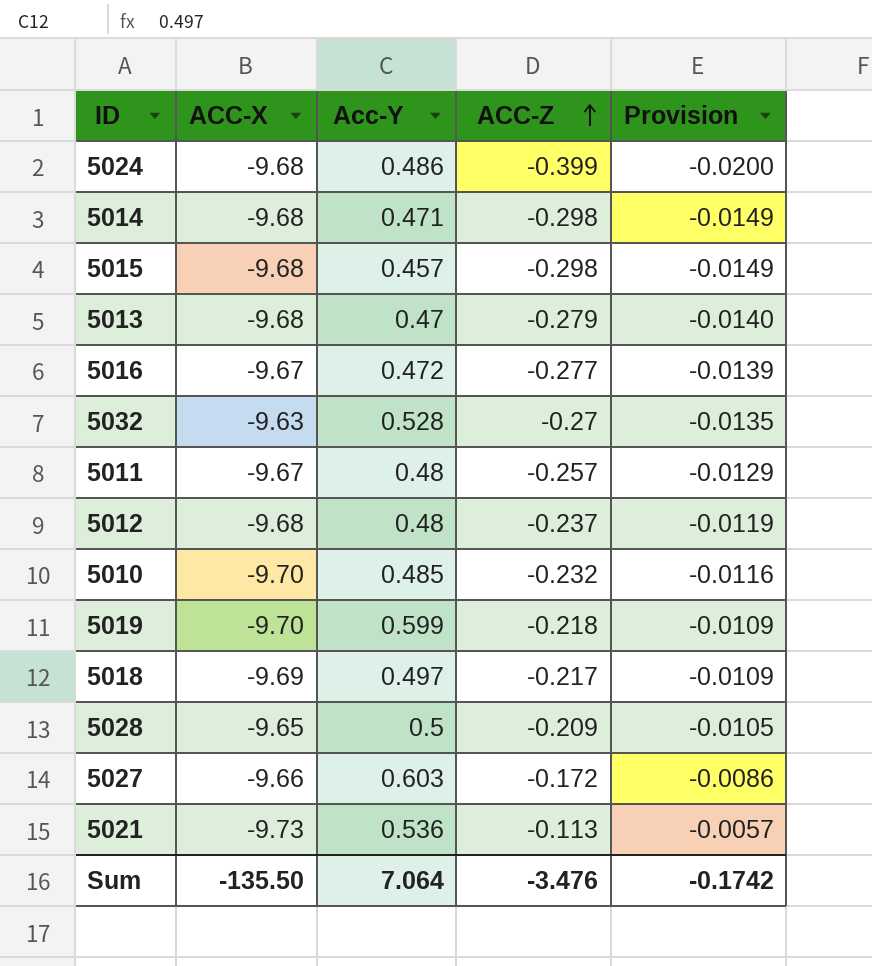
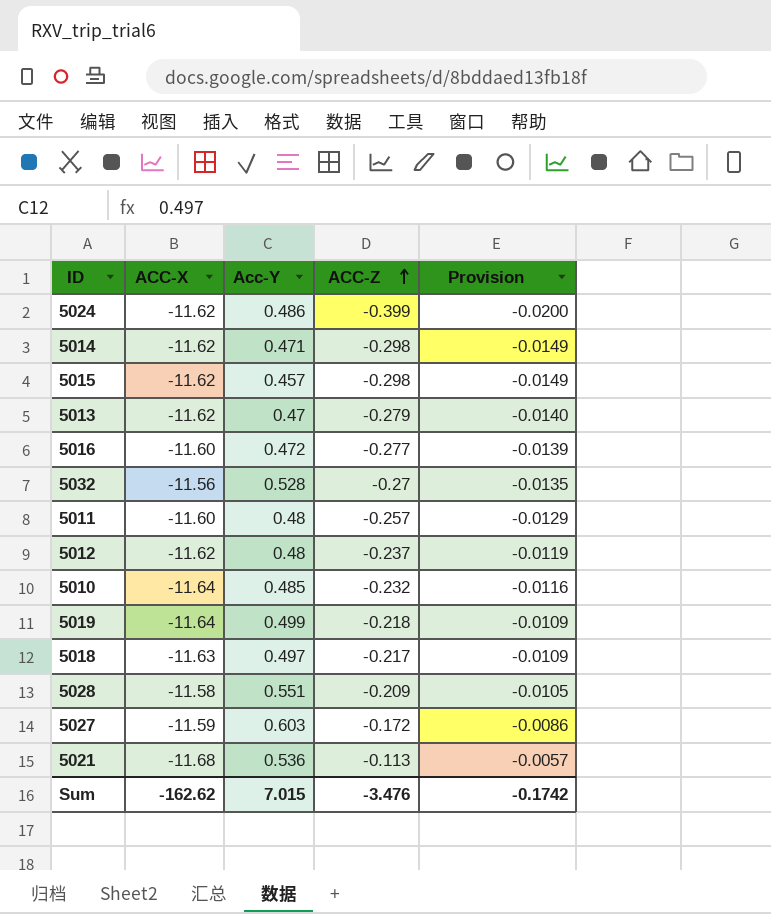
5024 | ACC-X: -9.68 -> -11.62
5014 | ACC-X: -9.68 -> -11.62
5015 | ACC-X: -9.68 -> -11.62
5013 | ACC-X: -9.68 -> -11.62
5016 | ACC-X: -9.67 -> -11.60
5032 | ACC-X: -9.63 -> -11.56
5011 | ACC-X: -9.67 -> -11.60
5012 | ACC-X: -9.68 -> -11.62
5010 | ACC-X: -9.70 -> -11.64
5019 | ACC-X: -9.70 -> -11.64
5019 | Acc-Y: 0.599 -> 0.499
5018 | ACC-X: -9.69 -> -11.63
5028 | ACC-X: -9.65 -> -11.58
5028 | Acc-Y: 0.5 -> 0.551
5027 | ACC-X: -9.66 -> -11.59
5021 | ACC-X: -9.73 -> -11.68
Sum | ACC-X: -135.50 -> -162.62
Sum | Acc-Y: 7.064 -> 7.015

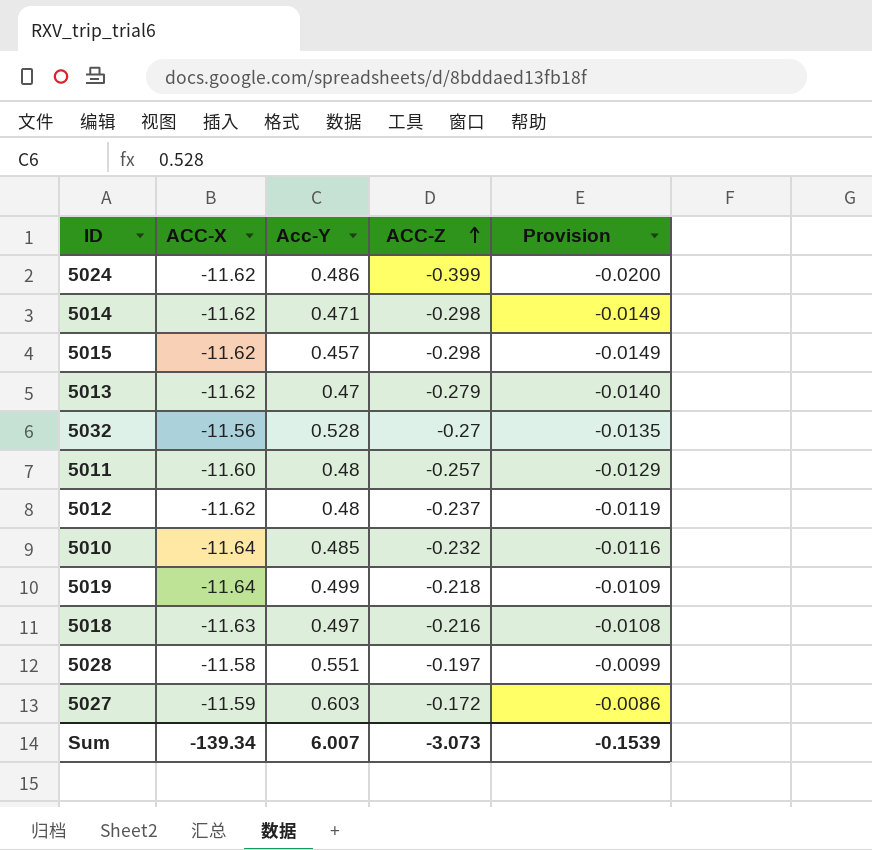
row 5016: -11.60 | 0.472 | -0.277 | -0.0139 -> none
row 5021: -11.68 | 0.536 | -0.113 | -0.0057 -> none
5018 | ACC-Z: -0.217 -> -0.216
5018 | Provision: -0.0109 -> -0.0108
5028 | ACC-Z: -0.209 -> -0.197
5028 | Provision: -0.0105 -> -0.0099
Sum | ACC-X: -162.62 -> -139.34
Sum | Acc-Y: 7.015 -> 6.007
Sum | ACC-Z: -3.476 -> -3.073
Sum | Provision: -0.1742 -> -0.1539

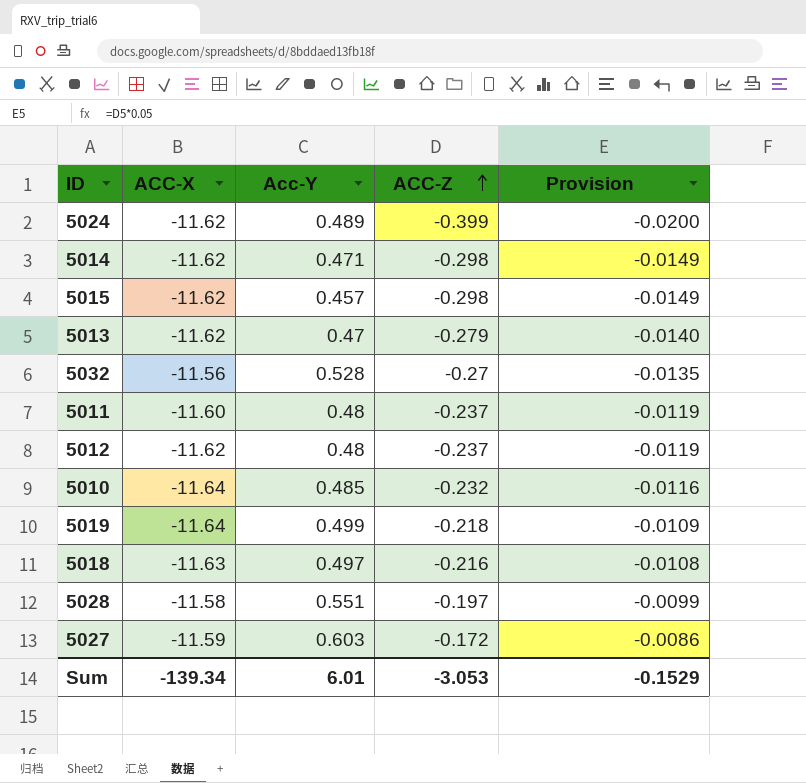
5024 | Acc-Y: 0.486 -> 0.489
5011 | ACC-Z: -0.257 -> -0.237
5011 | Provision: -0.0129 -> -0.0119
Sum | Acc-Y: 6.007 -> 6.01
Sum | ACC-Z: -3.073 -> -3.053
Sum | Provision: -0.1539 -> -0.1529

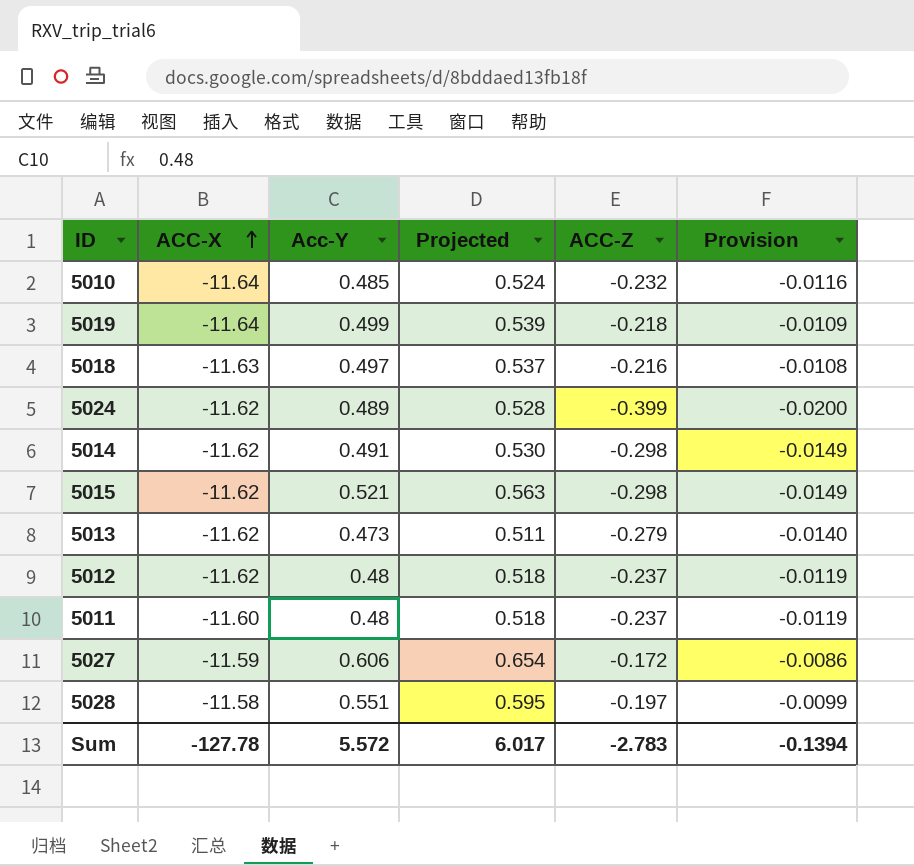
row order: ACC-Z ascending -> ACC-X ascending
column Projected | formula: none -> [Acc-Y] * 1.08
row 5032: -11.56 | 0.528 | -0.27 | -0.0135 -> none
5014 | Acc-Y: 0.471 -> 0.491
5015 | Acc-Y: 0.457 -> 0.521
5013 | Acc-Y: 0.47 -> 0.473
5027 | Acc-Y: 0.603 -> 0.606
Sum | ACC-X: -139.34 -> -127.78
Sum | Acc-Y: 6.01 -> 5.572
Sum | ACC-Z: -3.053 -> -2.783
Sum | Provision: -0.1529 -> -0.1394

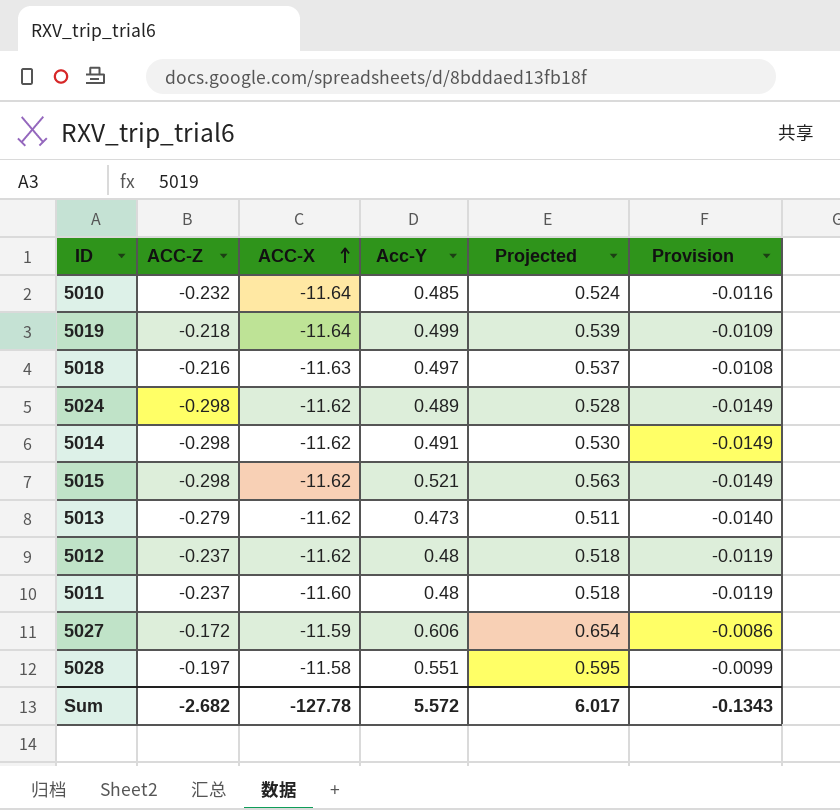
column ACC-Z | position: 5 -> 2
5024 | ACC-Z: -0.399 -> -0.298
5024 | Provision: -0.0200 -> -0.0149
Sum | ACC-Z: -2.783 -> -2.682
Sum | Provision: -0.1394 -> -0.1343

